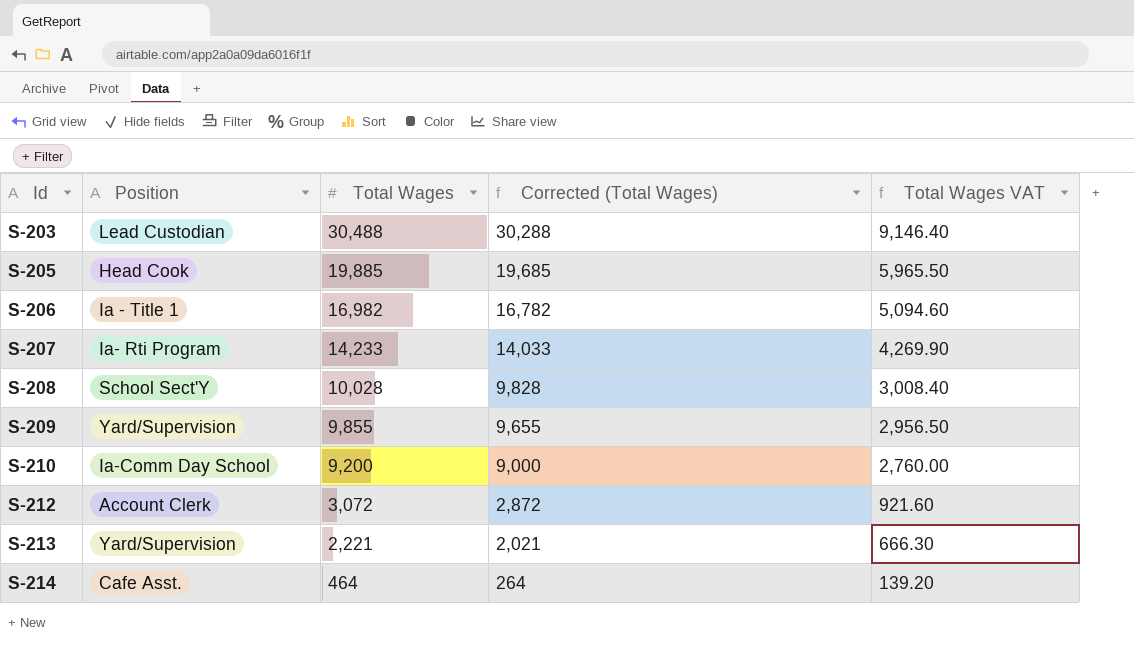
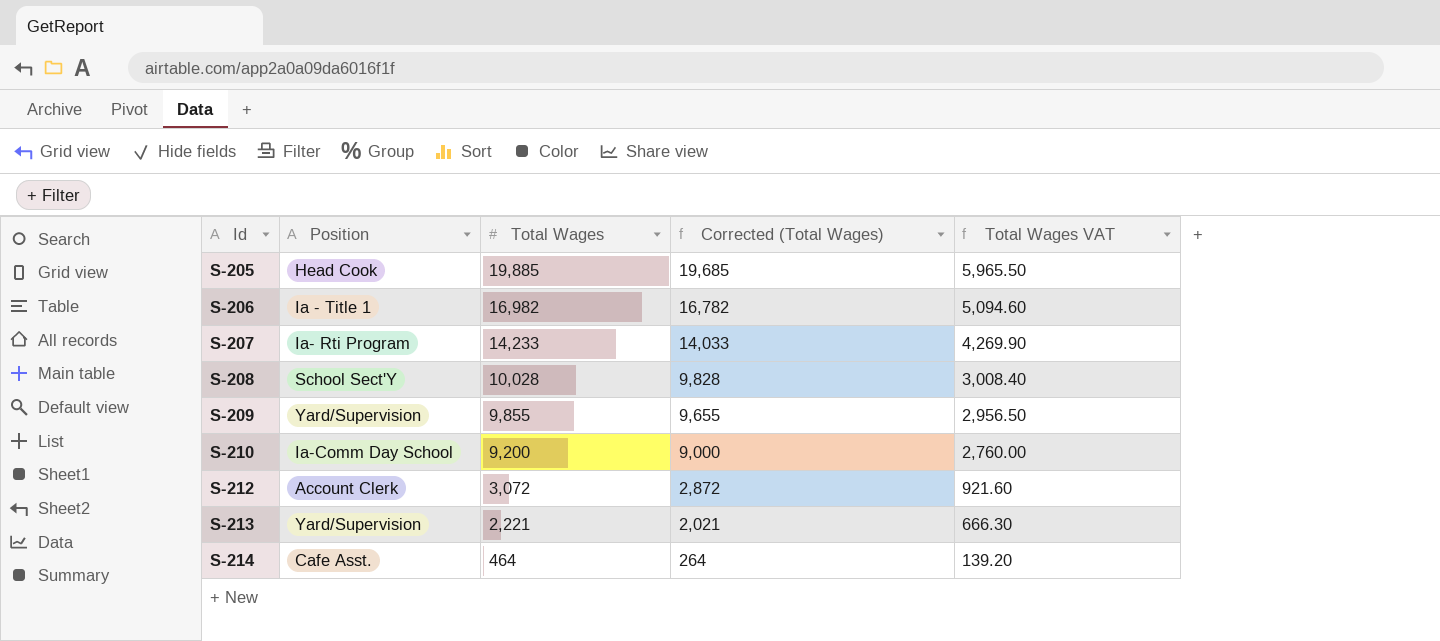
row S-203: Lead Custodian | 30,488 | 30,288 | 9,146.40 -> none

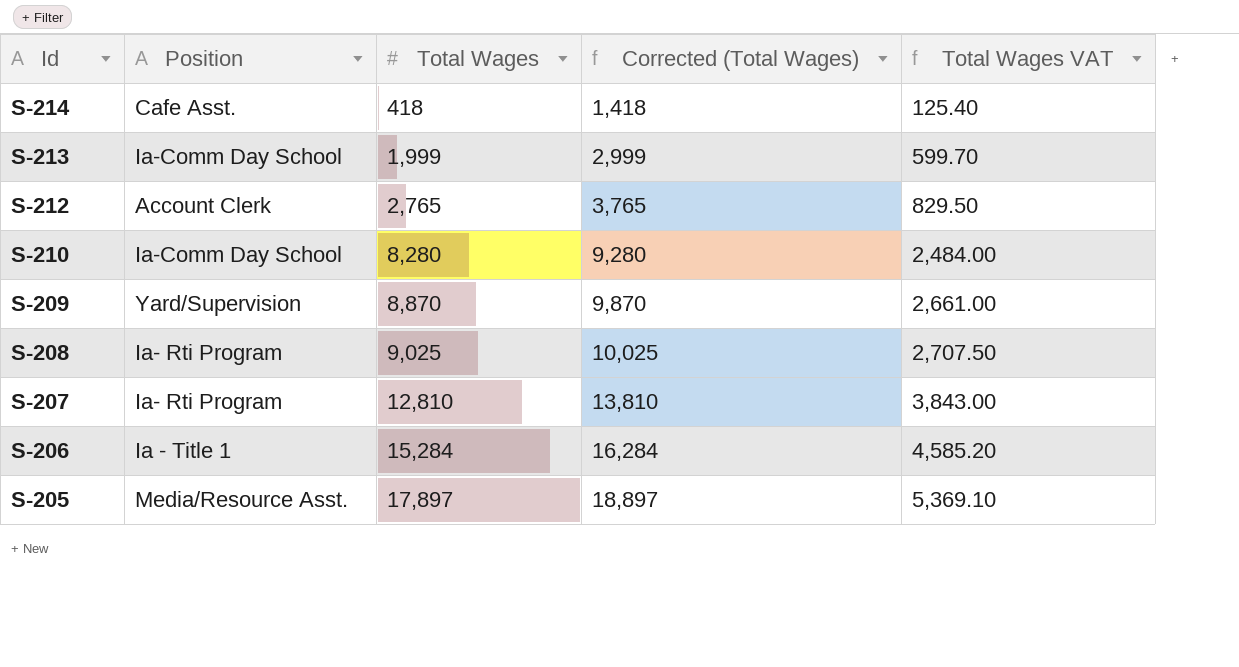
row order: Id ascending -> Id descending
column Corrected (Total Wages) | formula: [Total Wages] - 200 -> [Total Wages] + 1000
S-214 | Total Wages: 464 -> 418
S-214 | Total Wages VAT: 139.20 -> 125.40
S-213 | Position: Yard/Supervision -> Ia-Comm Day School
S-213 | Total Wages: 2,221 -> 1,999
S-213 | Total Wages VAT: 666.30 -> 599.70
S-212 | Total Wages: 3,072 -> 2,765
S-212 | Total Wages VAT: 921.60 -> 829.50
S-210 | Total Wages: 9,200 -> 8,280
S-210 | Total Wages VAT: 2,760.00 -> 2,484.00
S-209 | Total Wages: 9,855 -> 8,870
S-209 | Total Wages VAT: 2,956.50 -> 2,661.00
S-208 | Position: School Sect'Y -> Ia- Rti Program
S-208 | Total Wages: 10,028 -> 9,025
S-208 | Total Wages VAT: 3,008.40 -> 2,707.50
S-207 | Total Wages: 14,233 -> 12,810
S-207 | Total Wages VAT: 4,269.90 -> 3,843.00
S-206 | Total Wages: 16,982 -> 15,284
S-206 | Total Wages VAT: 5,094.60 -> 4,585.20
S-205 | Position: Head Cook -> Media/Resource Asst.
S-205 | Total Wages: 19,885 -> 17,897
S-205 | Total Wages VAT: 5,965.50 -> 5,369.10

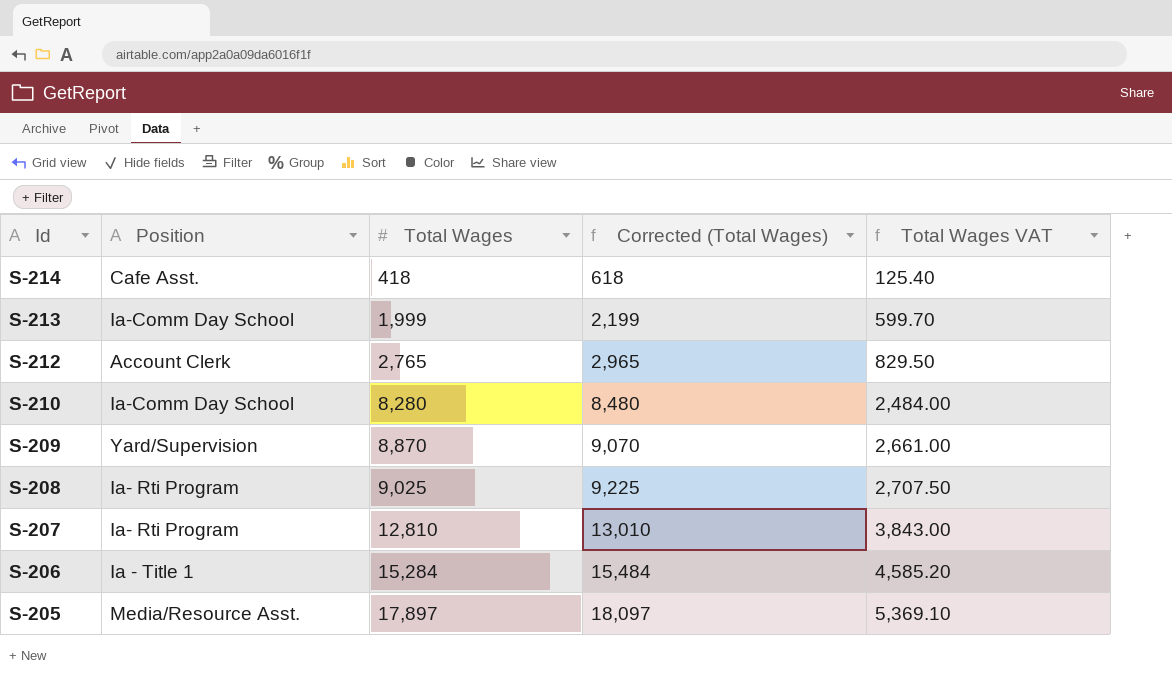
column Corrected (Total Wages) | formula: [Total Wages] + 1000 -> [Total Wages] + 200

